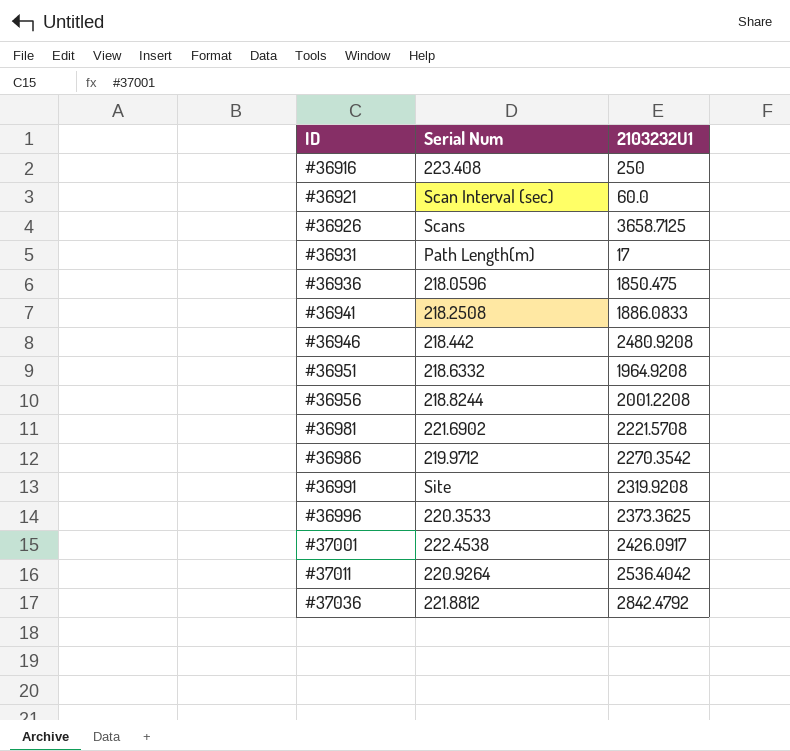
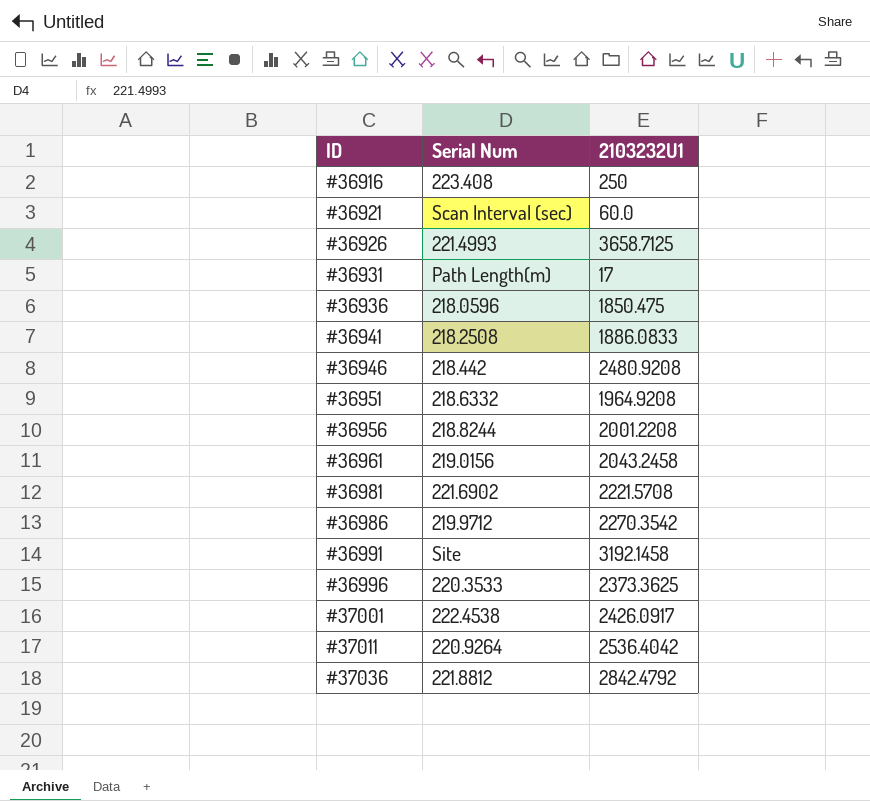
#36926 | Serial Num: Scans -> 221.4993
row #36961: none -> 219.0156 | 2043.2458
#36991 | 2103232U1: 2319.9208 -> 3192.1458

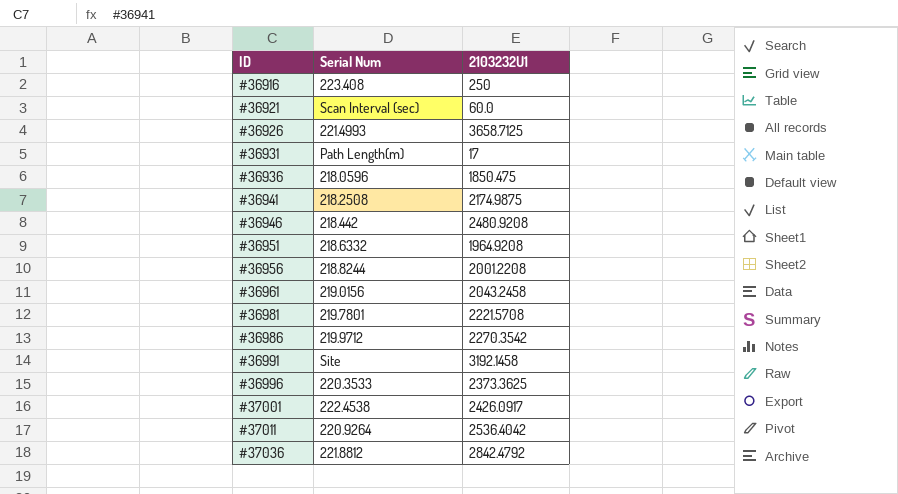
#36941 | 2103232U1: 1886.0833 -> 2174.9875
#36981 | Serial Num: 221.6902 -> 219.7801

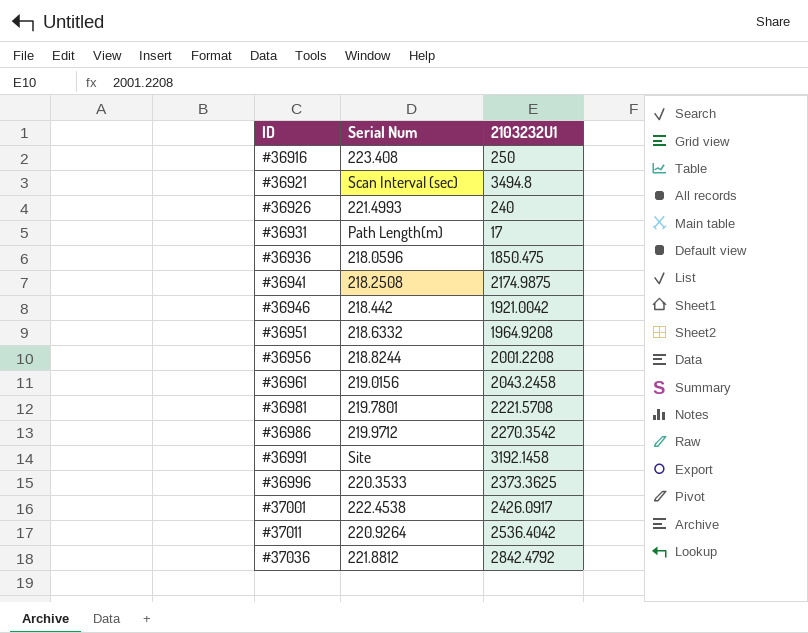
#36921 | 2103232U1: 60.0 -> 3494.8
#36926 | 2103232U1: 3658.7125 -> 240
#36946 | 2103232U1: 2480.9208 -> 1921.0042

